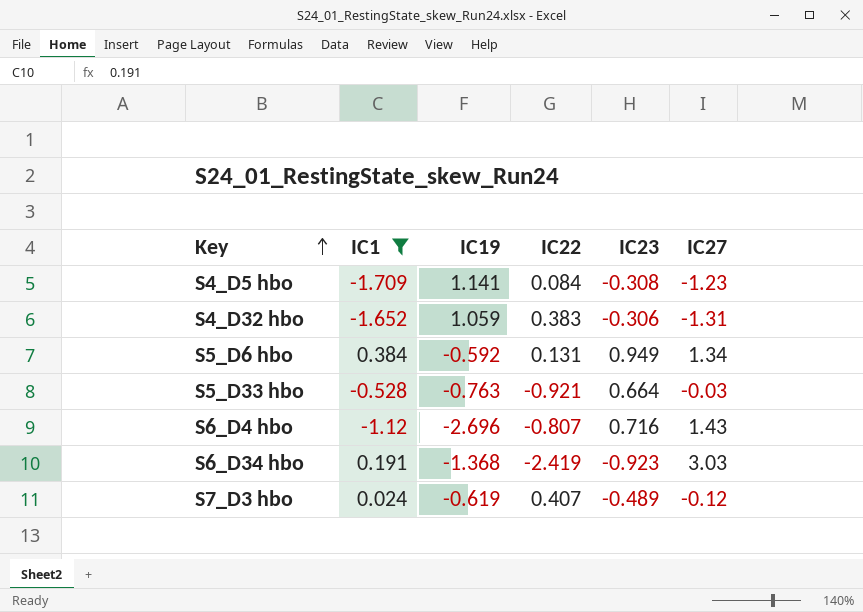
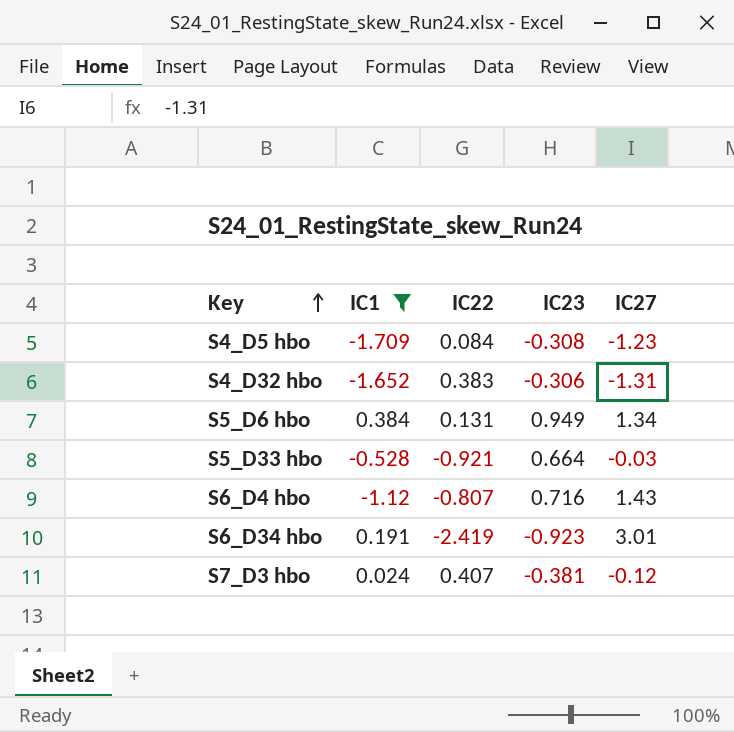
column IC19 | position: 3 -> none
S6_D34 hbo | IC27: 3.03 -> 3.01
S7_D3 hbo | IC23: -0.489 -> -0.381

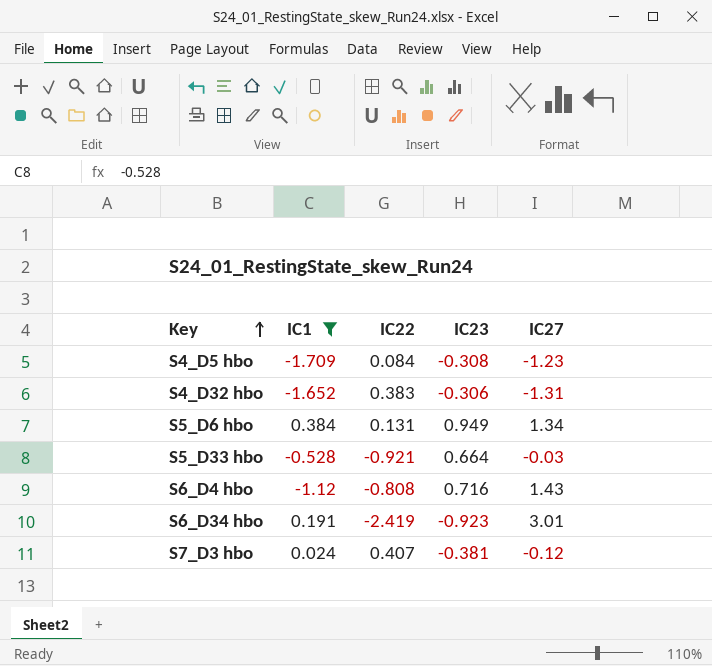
S6_D4 hbo | IC22: -0.807 -> -0.808

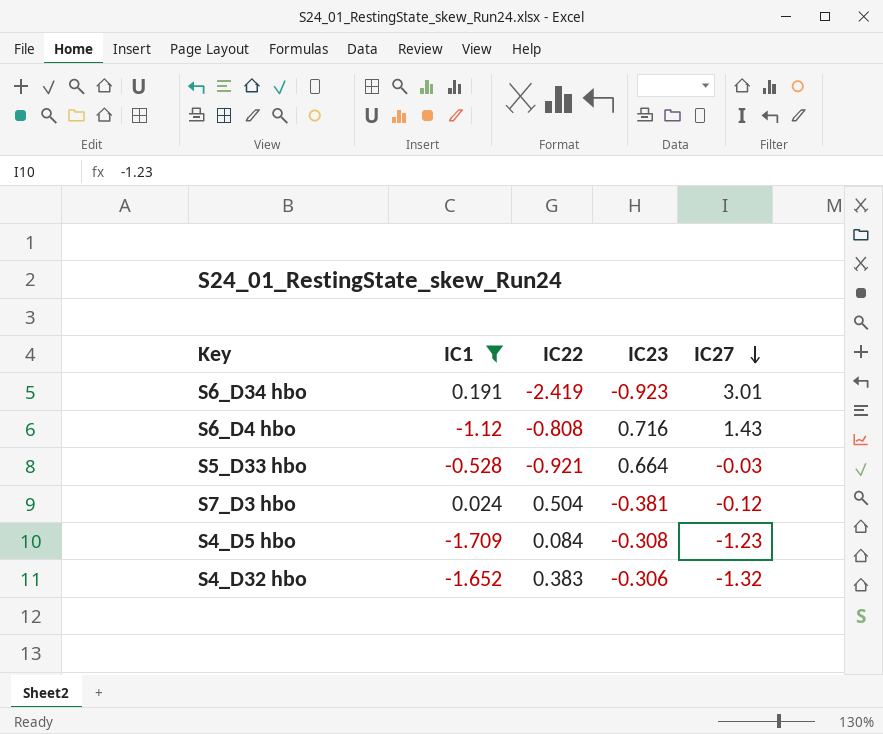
row order: Key ascending -> IC27 descending
row S5_D6 hbo: 0.384 | 0.131 | 0.949 | 1.34 -> none
S7_D3 hbo | IC22: 0.407 -> 0.504
S4_D32 hbo | IC27: -1.31 -> -1.32

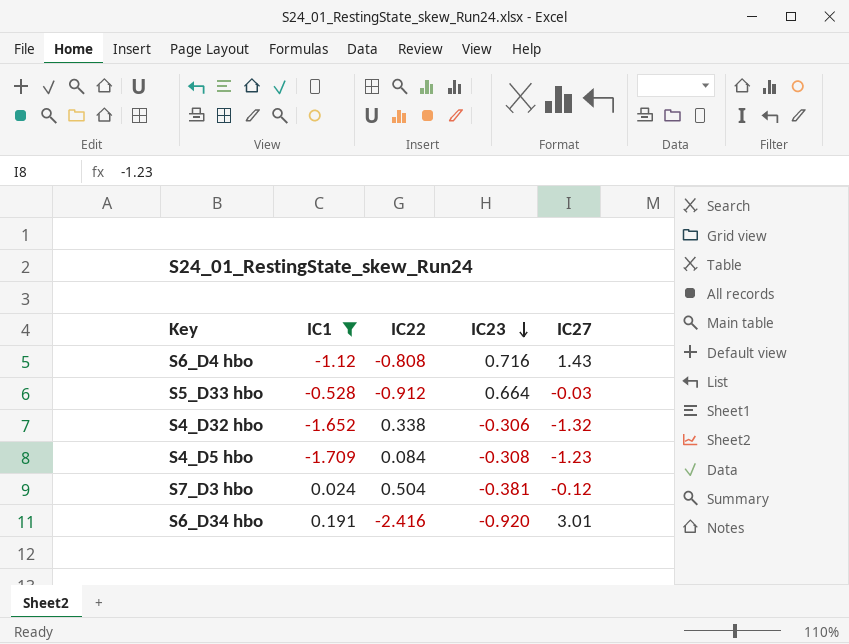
row order: IC27 descending -> IC23 descending
S5_D33 hbo | IC22: -0.921 -> -0.912
S4_D32 hbo | IC22: 0.383 -> 0.338
S6_D34 hbo | IC22: -2.419 -> -2.416
S6_D34 hbo | IC23: -0.923 -> -0.920

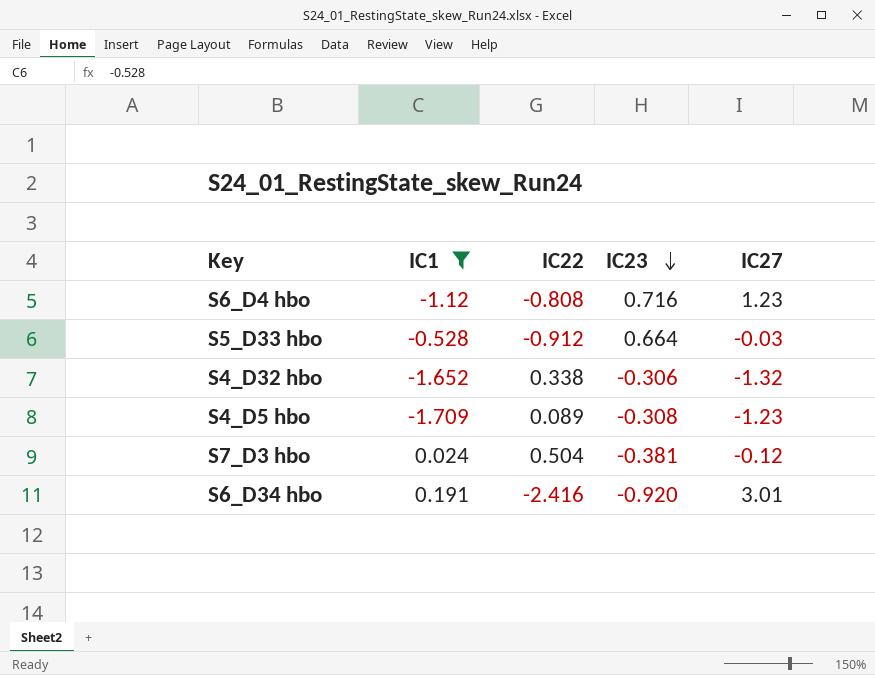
S6_D4 hbo | IC27: 1.43 -> 1.23
S4_D5 hbo | IC22: 0.084 -> 0.089

